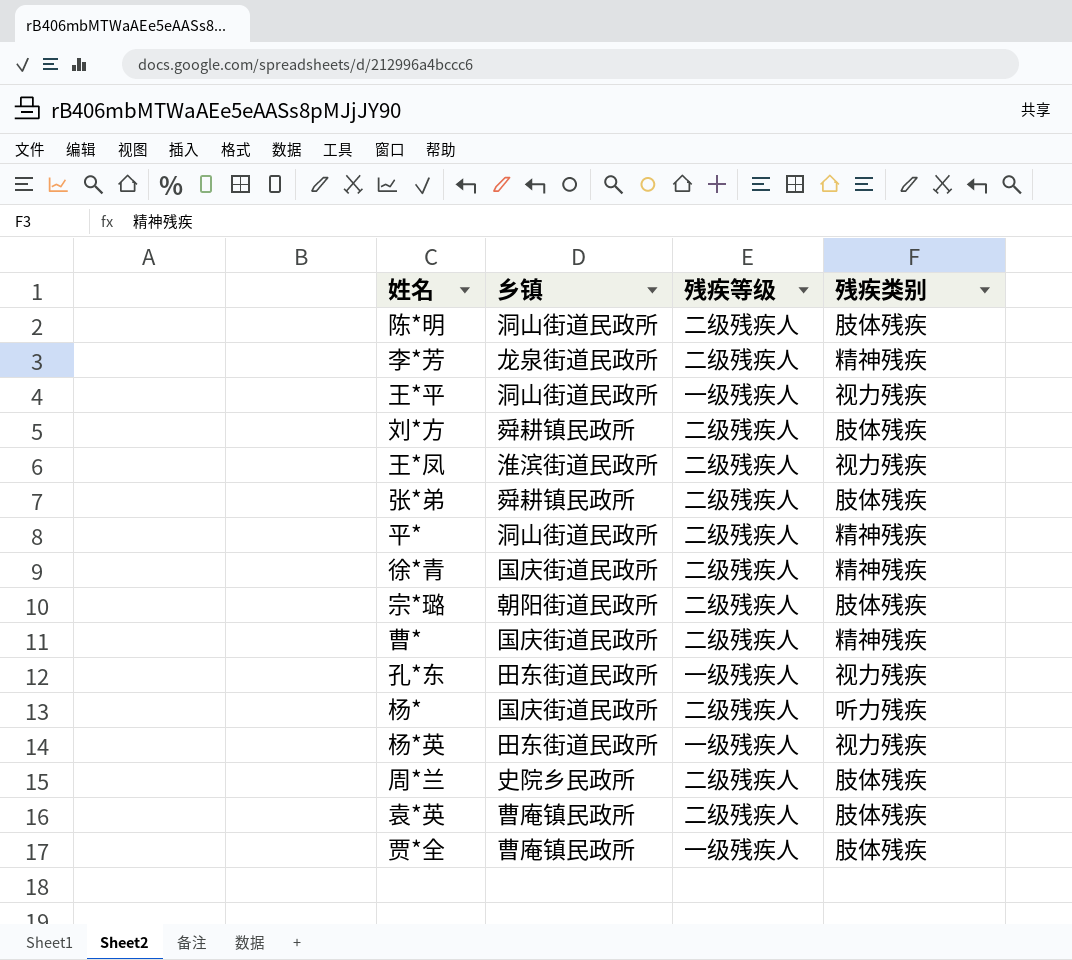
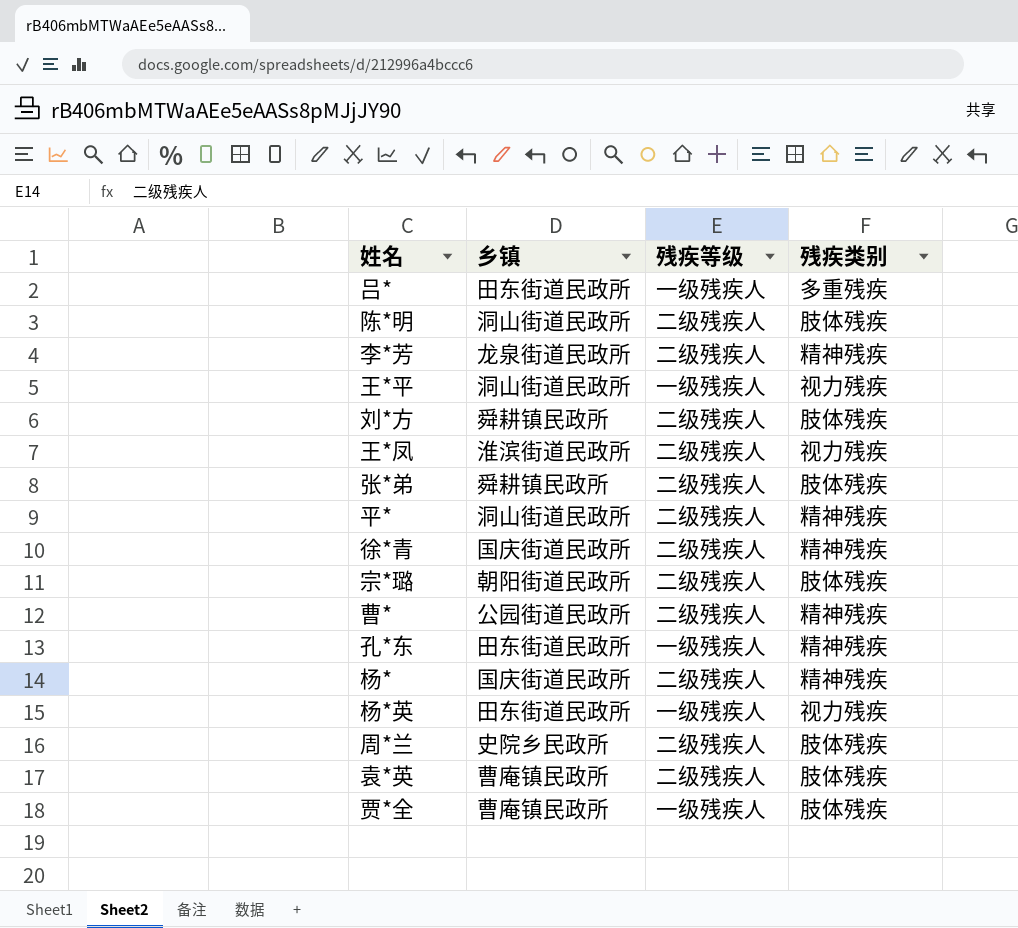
row 吕*: none -> 田东街道民政所 | 一级残疾人 | 多重残疾
曹* | 乡镇: 国庆街道民政所 -> 公园街道民政所
孔*东 | 残疾类别: 视力残疾 -> 精神残疾
杨* | 残疾类别: 听力残疾 -> 精神残疾

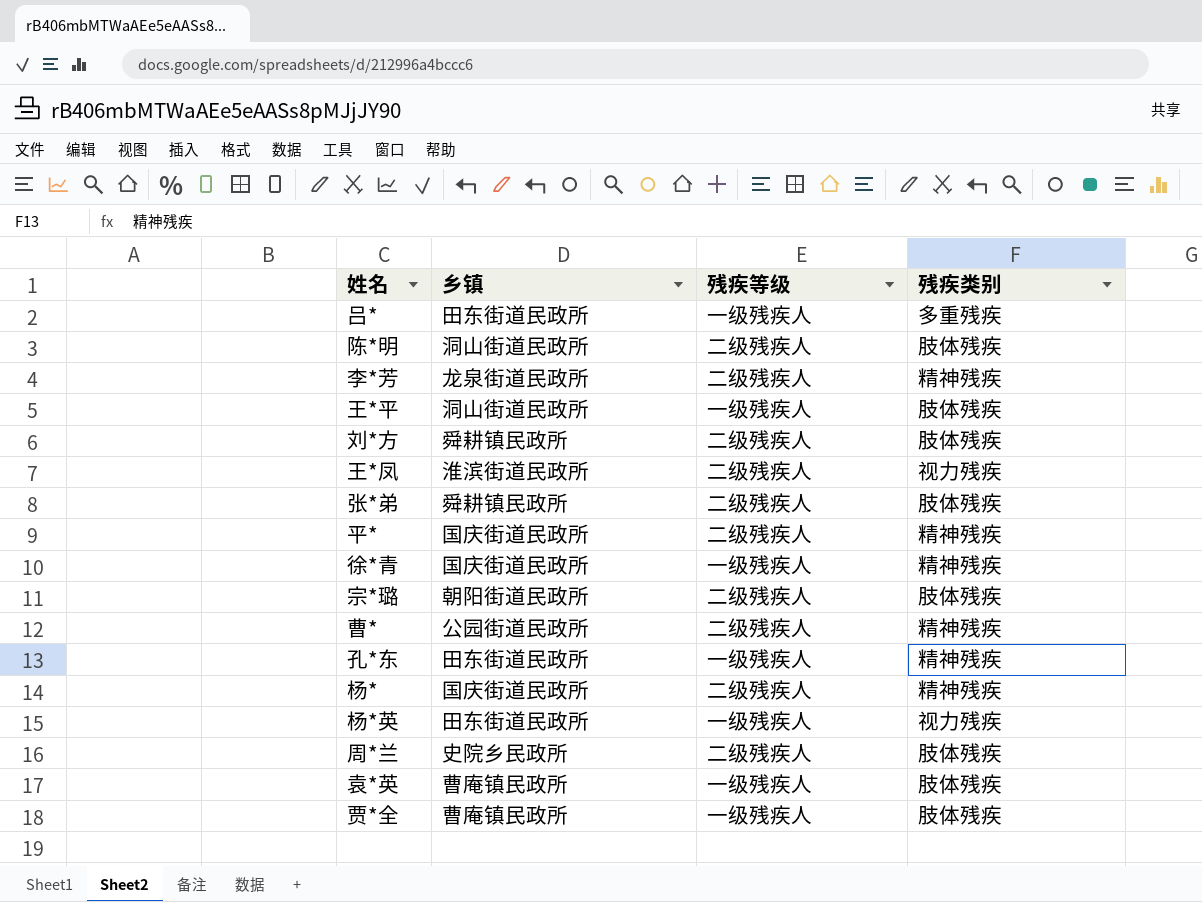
王*平 | 残疾类别: 视力残疾 -> 肢体残疾
平* | 乡镇: 洞山街道民政所 -> 国庆街道民政所
徐*青 | 残疾等级: 二级残疾人 -> 一级残疾人
袁*英 | 残疾等级: 二级残疾人 -> 一级残疾人

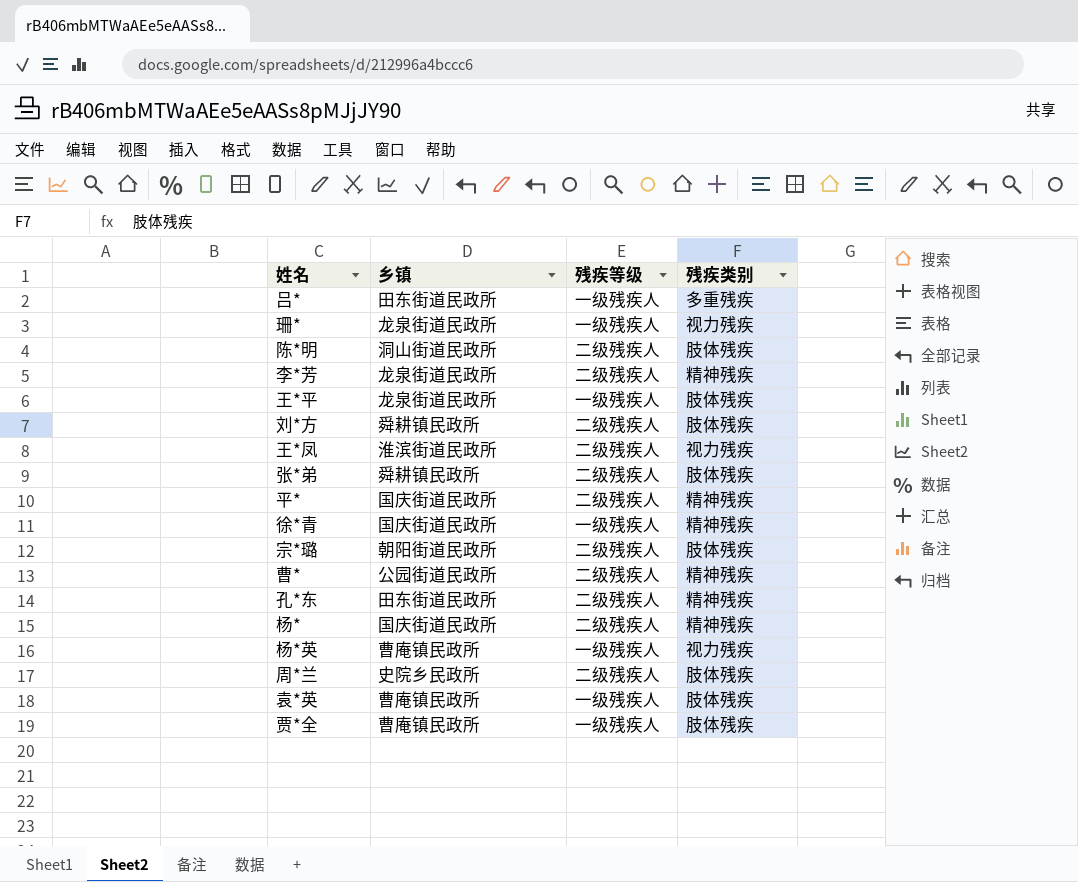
row 珊*: none -> 龙泉街道民政所 | 一级残疾人 | 视力残疾
王*平 | 乡镇: 洞山街道民政所 -> 龙泉街道民政所
孔*东 | 残疾等级: 一级残疾人 -> 二级残疾人
杨*英 | 乡镇: 田东街道民政所 -> 曹庵镇民政所

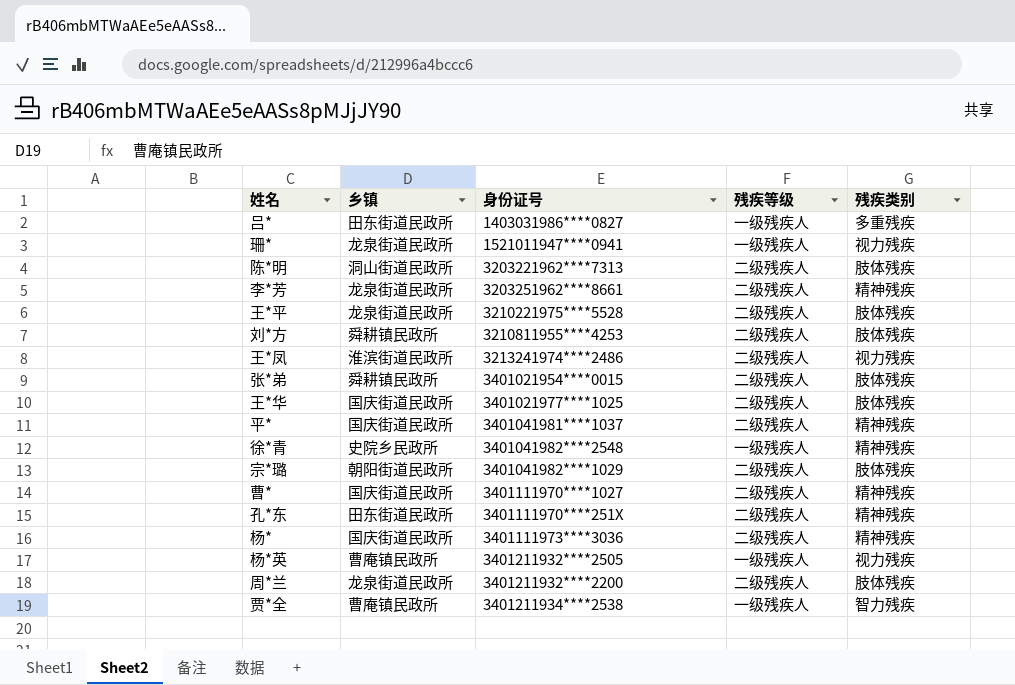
column 身份证号 | position: none -> 3
row 袁*英: 曹庵镇民政所 | 一级残疾人 | 肢体残疾 -> none
王*平 | 残疾等级: 一级残疾人 -> 二级残疾人
row 王*华: none -> 国庆街道民政所 | 3401021977****1025 | 二级残疾人 | 肢体残疾
徐*青 | 乡镇: 国庆街道民政所 -> 史院乡民政所
曹* | 乡镇: 公园街道民政所 -> 国庆街道民政所
周*兰 | 乡镇: 史院乡民政所 -> 龙泉街道民政所
贾*全 | 残疾类别: 肢体残疾 -> 智力残疾

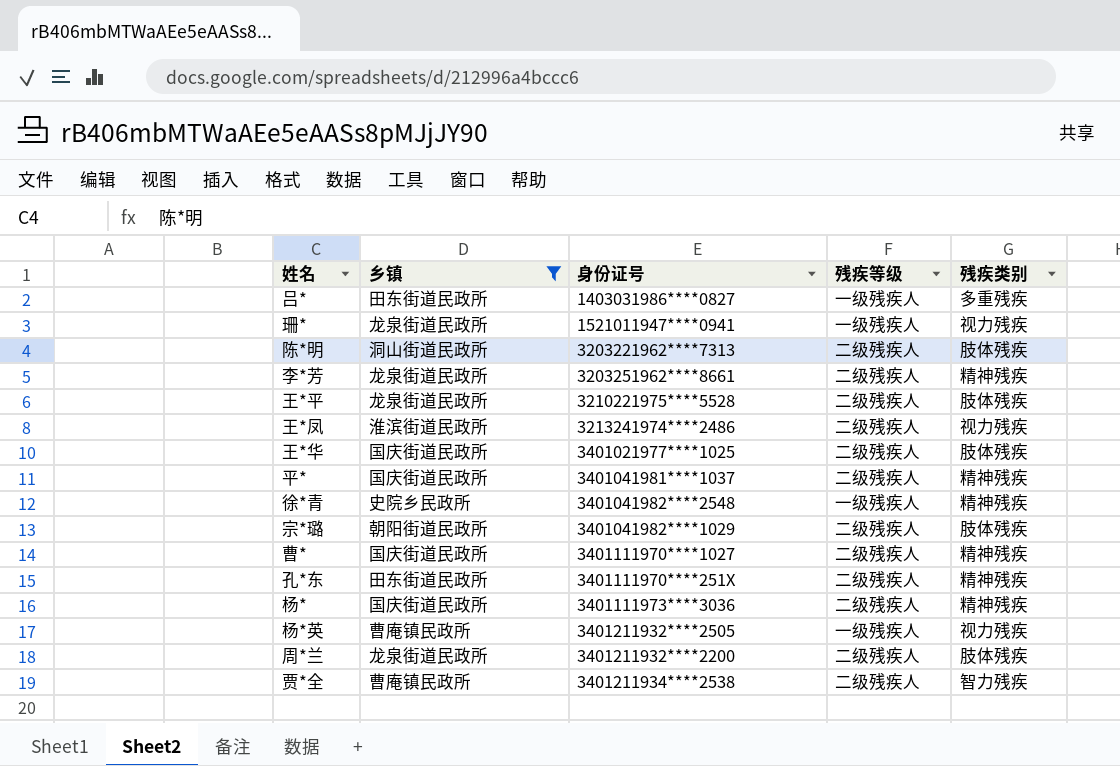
filter: none -> 乡镇 != 舜耕镇民政所
贾*全 | 残疾等级: 一级残疾人 -> 二级残疾人

